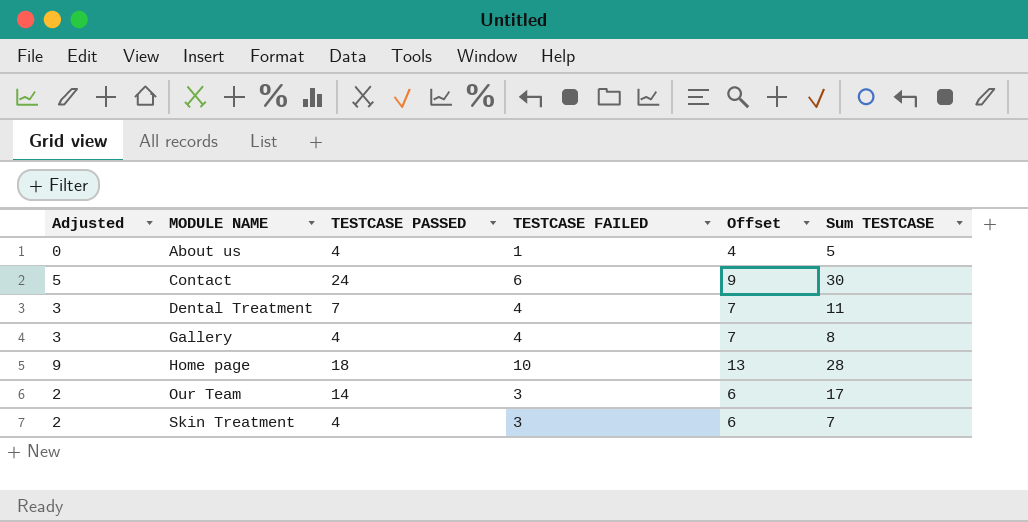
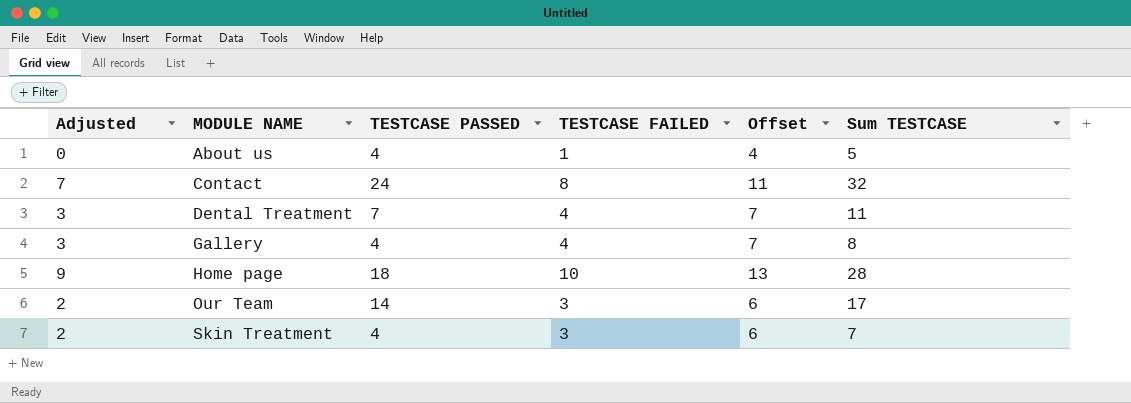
Contact | Adjusted: 5 -> 7
Contact | TESTCASE FAILED: 6 -> 8
Contact | Offset: 9 -> 11
Contact | Sum TESTCASE: 30 -> 32

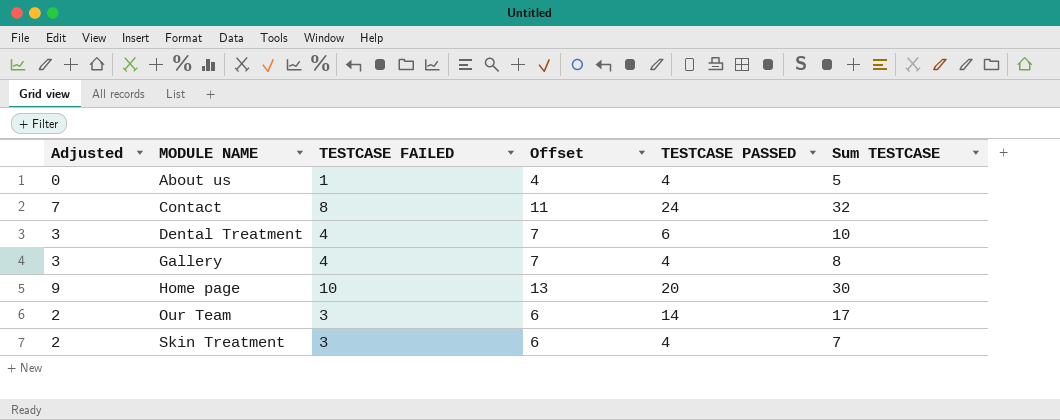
column TESTCASE PASSED | position: 3 -> 5
Dental Treatment | TESTCASE PASSED: 7 -> 6
Dental Treatment | Sum TESTCASE: 11 -> 10
Home page | TESTCASE PASSED: 18 -> 20
Home page | Sum TESTCASE: 28 -> 30

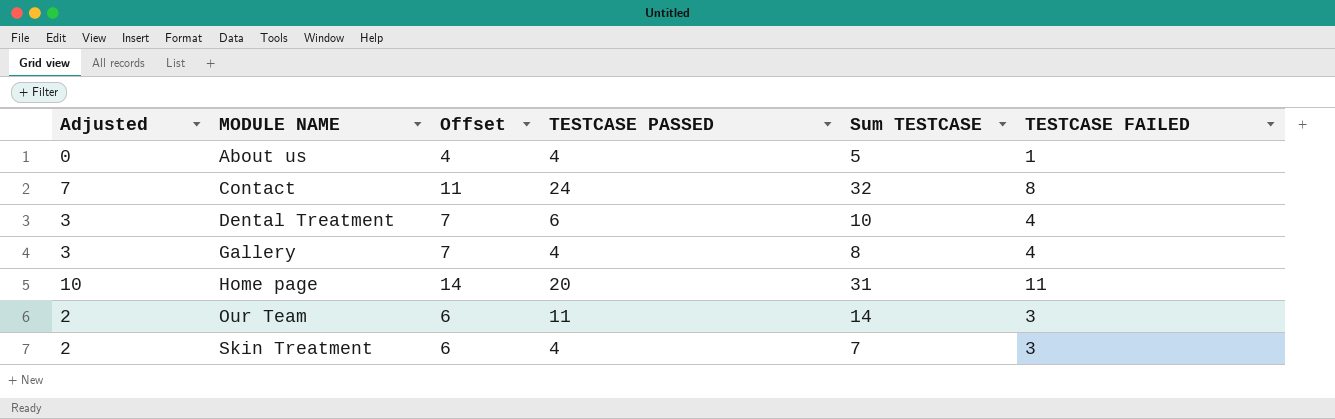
column TESTCASE FAILED | position: 3 -> 6
Home page | Adjusted: 9 -> 10
Home page | Offset: 13 -> 14
Home page | Sum TESTCASE: 30 -> 31
Home page | TESTCASE FAILED: 10 -> 11
Our Team | TESTCASE PASSED: 14 -> 11
Our Team | Sum TESTCASE: 17 -> 14

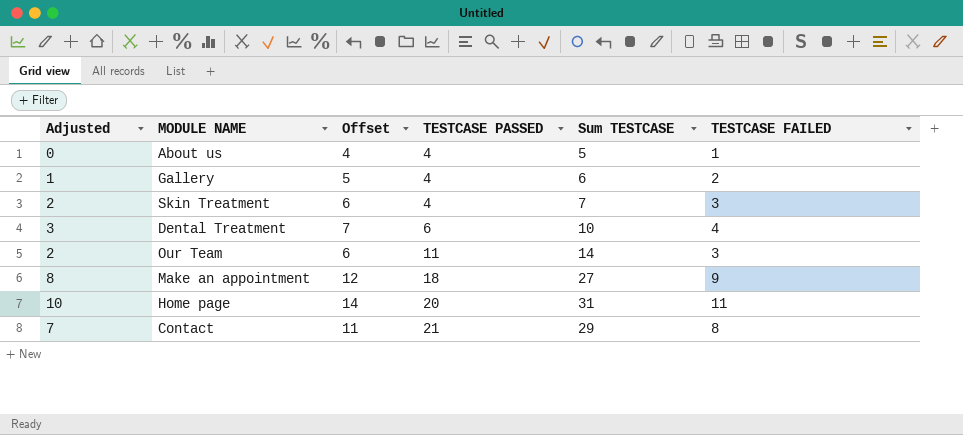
row order: MODULE NAME ascending -> TESTCASE PASSED ascending
Gallery | Adjusted: 3 -> 1
Gallery | Offset: 7 -> 5
Gallery | Sum TESTCASE: 8 -> 6
Gallery | TESTCASE FAILED: 4 -> 2
row Make an appointment: none -> 8 | 12 | 18 | 27 | 9
Contact | TESTCASE PASSED: 24 -> 21
Contact | Sum TESTCASE: 32 -> 29

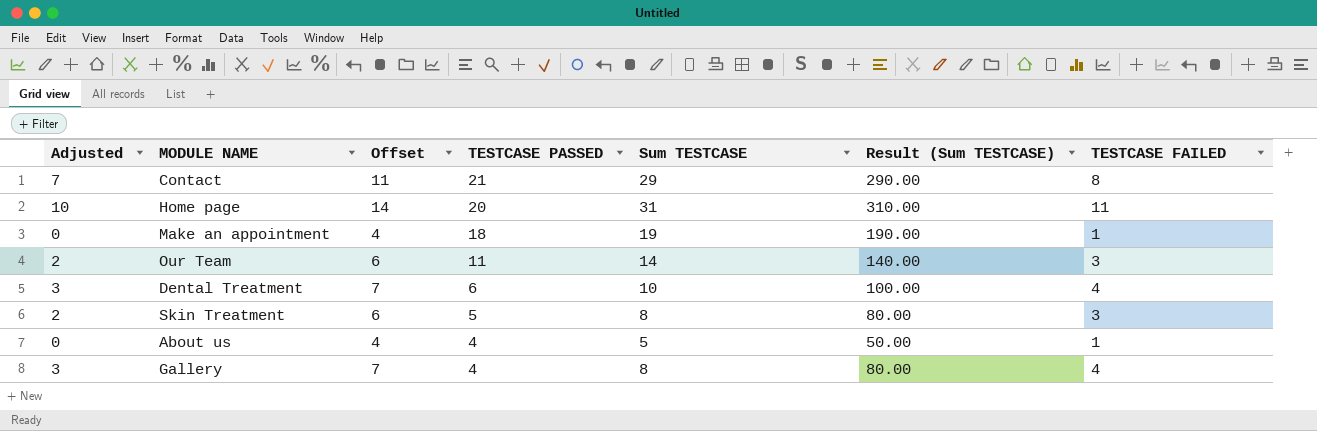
row order: TESTCASE PASSED ascending -> TESTCASE PASSED descending
column Result (Sum TESTCASE) | formula: none -> [Sum TESTCASE] * 10
Make an appointment | Adjusted: 8 -> 0
Make an appointment | Offset: 12 -> 4
Make an appointment | Sum TESTCASE: 27 -> 19
Make an appointment | TESTCASE FAILED: 9 -> 1
Skin Treatment | TESTCASE PASSED: 4 -> 5
Skin Treatment | Sum TESTCASE: 7 -> 8
Gallery | Adjusted: 1 -> 3
Gallery | Offset: 5 -> 7
Gallery | Sum TESTCASE: 6 -> 8
Gallery | TESTCASE FAILED: 2 -> 4

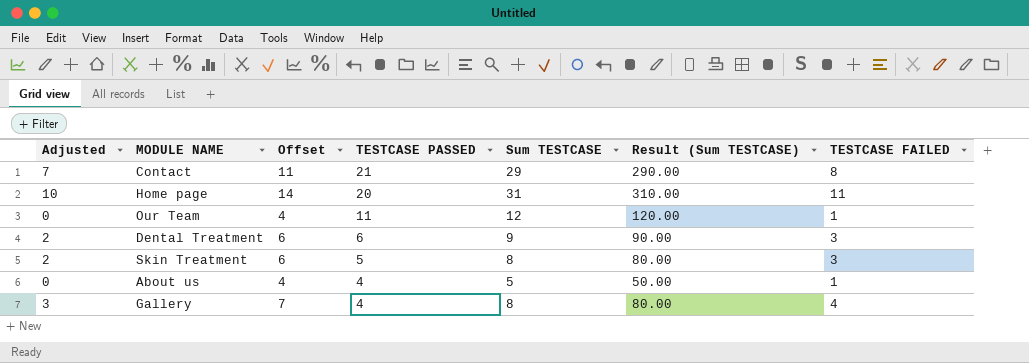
row Make an appointment: 0 | 4 | 18 | 19 | 190.00 | 1 -> none
Our Team | Adjusted: 2 -> 0
Our Team | Offset: 6 -> 4
Our Team | Sum TESTCASE: 14 -> 12
Our Team | Result (Sum TESTCASE): 140.00 -> 120.00
Our Team | TESTCASE FAILED: 3 -> 1
Dental Treatment | Adjusted: 3 -> 2
Dental Treatment | Offset: 7 -> 6
Dental Treatment | Sum TESTCASE: 10 -> 9
Dental Treatment | Result (Sum TESTCASE): 100.00 -> 90.00
Dental Treatment | TESTCASE FAILED: 4 -> 3

